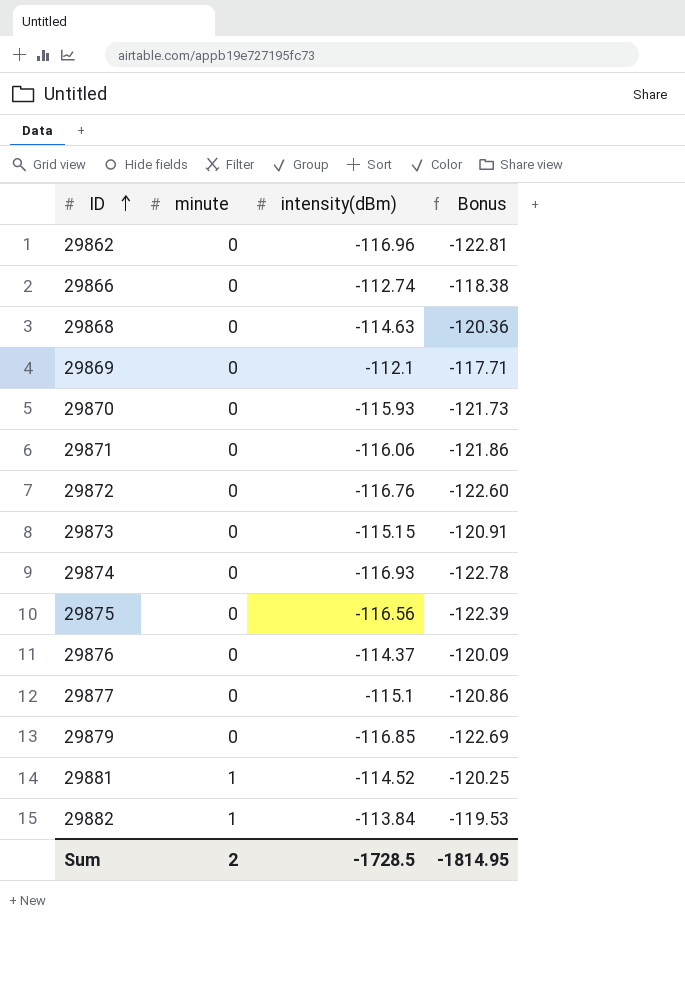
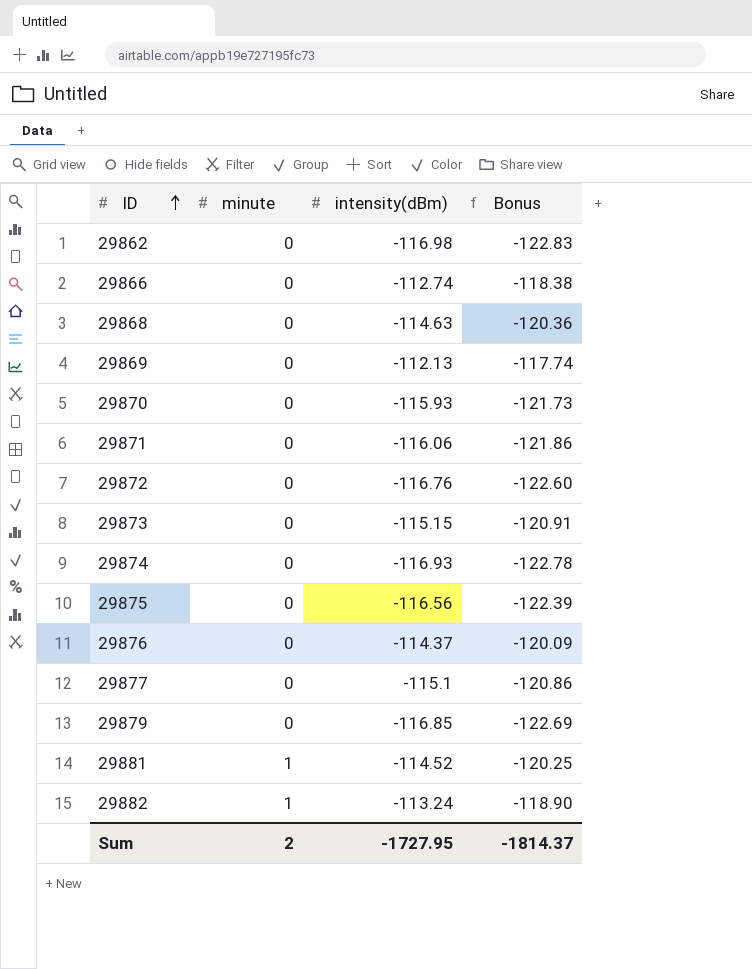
29862 | intensity(dBm): -116.96 -> -116.98
29862 | Bonus: -122.81 -> -122.83
29869 | intensity(dBm): -112.1 -> -112.13
29869 | Bonus: -117.71 -> -117.74
29882 | intensity(dBm): -113.84 -> -113.24
29882 | Bonus: -119.53 -> -118.90
Sum | intensity(dBm): -1728.5 -> -1727.95
Sum | Bonus: -1814.95 -> -1814.37

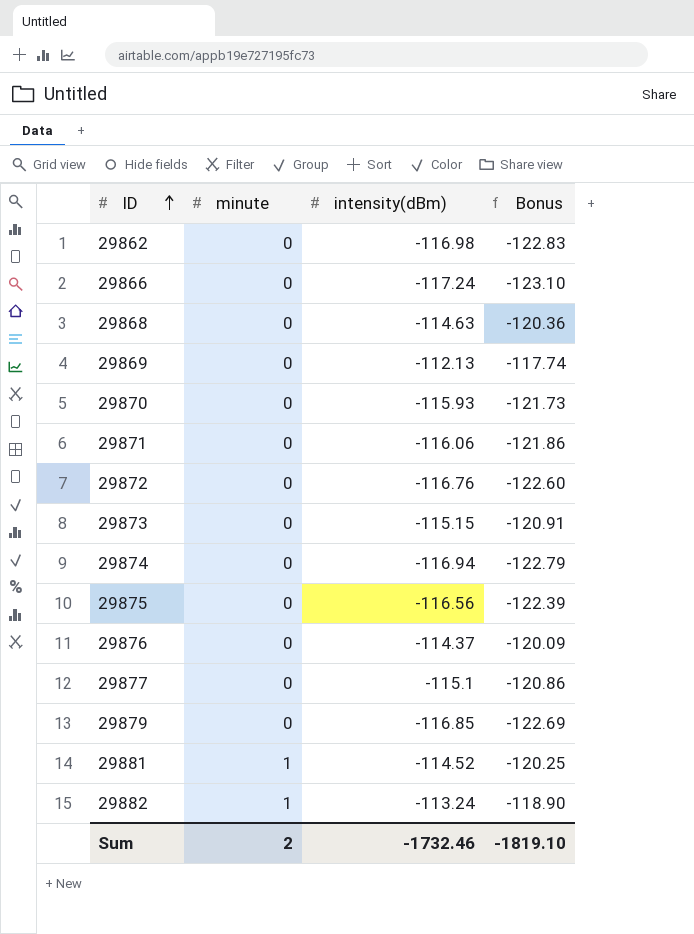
29866 | intensity(dBm): -112.74 -> -117.24
29866 | Bonus: -118.38 -> -123.10
29874 | intensity(dBm): -116.93 -> -116.94
29874 | Bonus: -122.78 -> -122.79
Sum | intensity(dBm): -1727.95 -> -1732.46
Sum | Bonus: -1814.37 -> -1819.10

